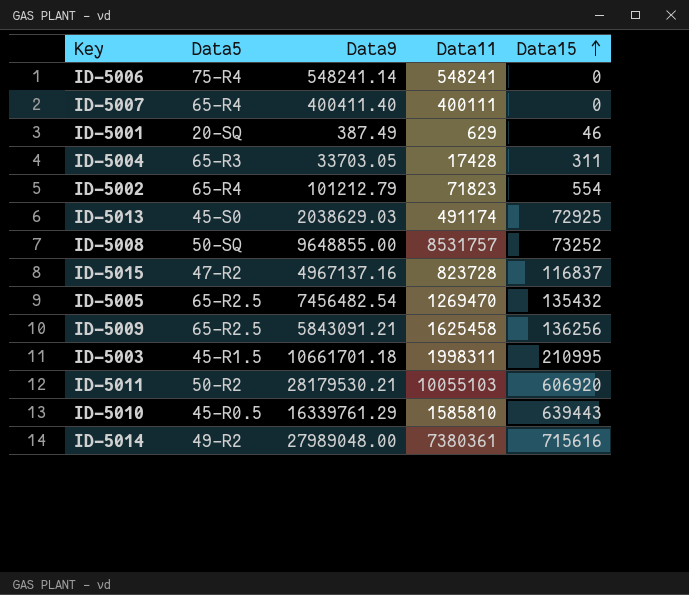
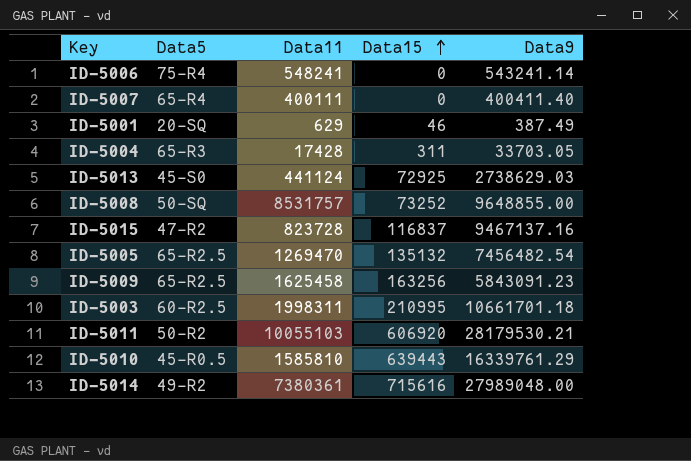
column Data9 | position: 3 -> 5
row ID-5002: 65-R4 | 101212.79 | 71823 | 554 -> none
ID-5006 | Data9: 548241.14 -> 543241.14
ID-5013 | Data11: 491174 -> 441124
ID-5013 | Data9: 2038629.03 -> 2738629.03
ID-5015 | Data9: 4967137.16 -> 9467137.16
ID-5005 | Data15: 135432 -> 135132
ID-5009 | Data15: 136256 -> 163256
ID-5009 | Data9: 5843091.21 -> 5843091.23
ID-5003 | Data5: 45-R1.5 -> 60-R2.5

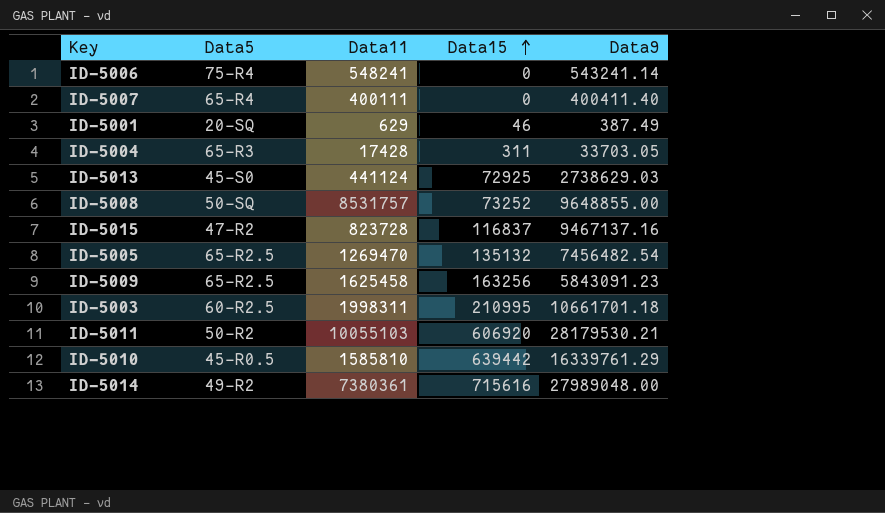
ID-5010 | Data15: 639443 -> 639442

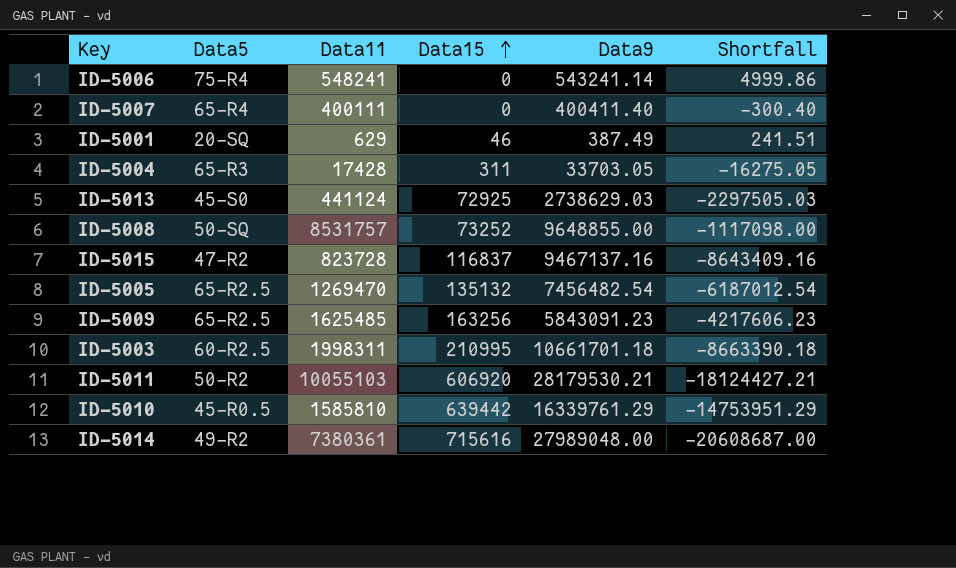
column Shortfall | formula: none -> [Data11] - [Data9]
ID-5009 | Data11: 1625458 -> 1625485

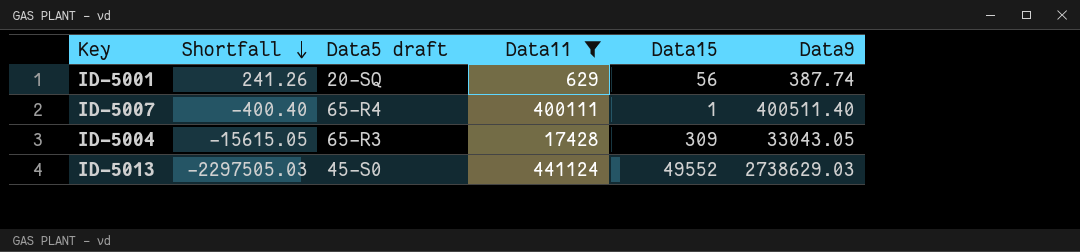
filter: none -> Data11 <= 441124
row order: Data15 ascending -> Shortfall descending
column Shortfall | position: 6 -> 2
column name: Data5 -> Data5 draft
ID-5001 | Shortfall: 241.51 -> 241.26
ID-5001 | Data15: 46 -> 56
ID-5001 | Data9: 387.49 -> 387.74
ID-5007 | Shortfall: -300.40 -> -400.40
ID-5007 | Data15: 0 -> 1
ID-5007 | Data9: 400411.40 -> 400511.40
ID-5004 | Shortfall: -16275.05 -> -15615.05
ID-5004 | Data15: 311 -> 309
ID-5004 | Data9: 33703.05 -> 33043.05
ID-5013 | Data15: 72925 -> 49552

